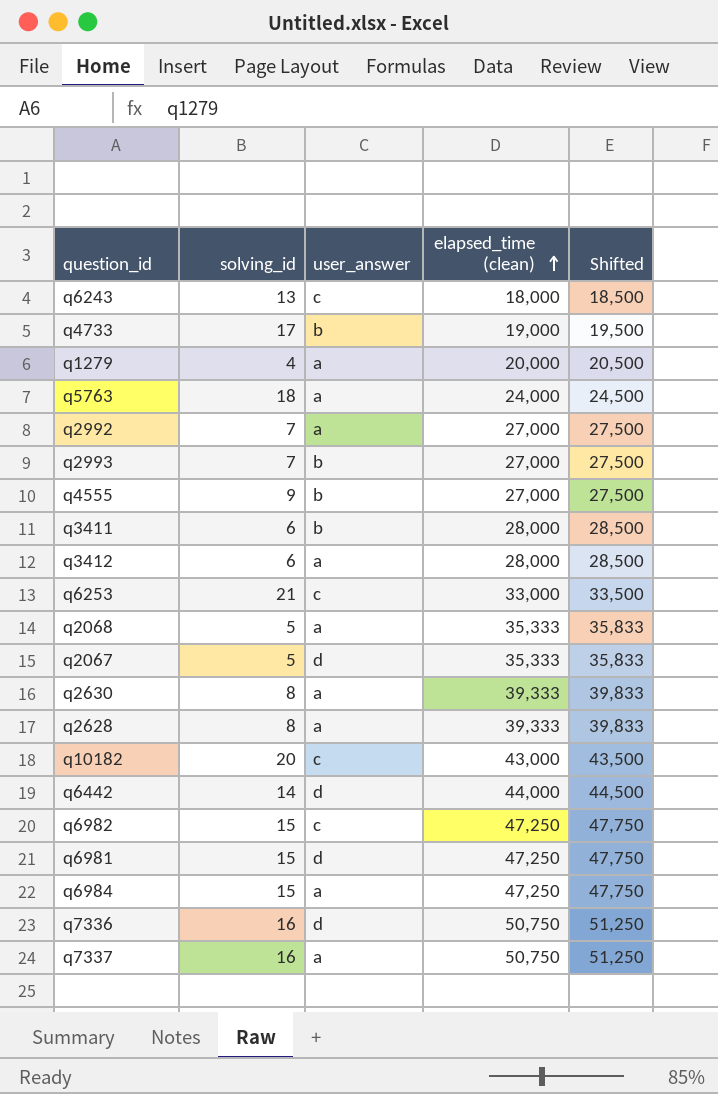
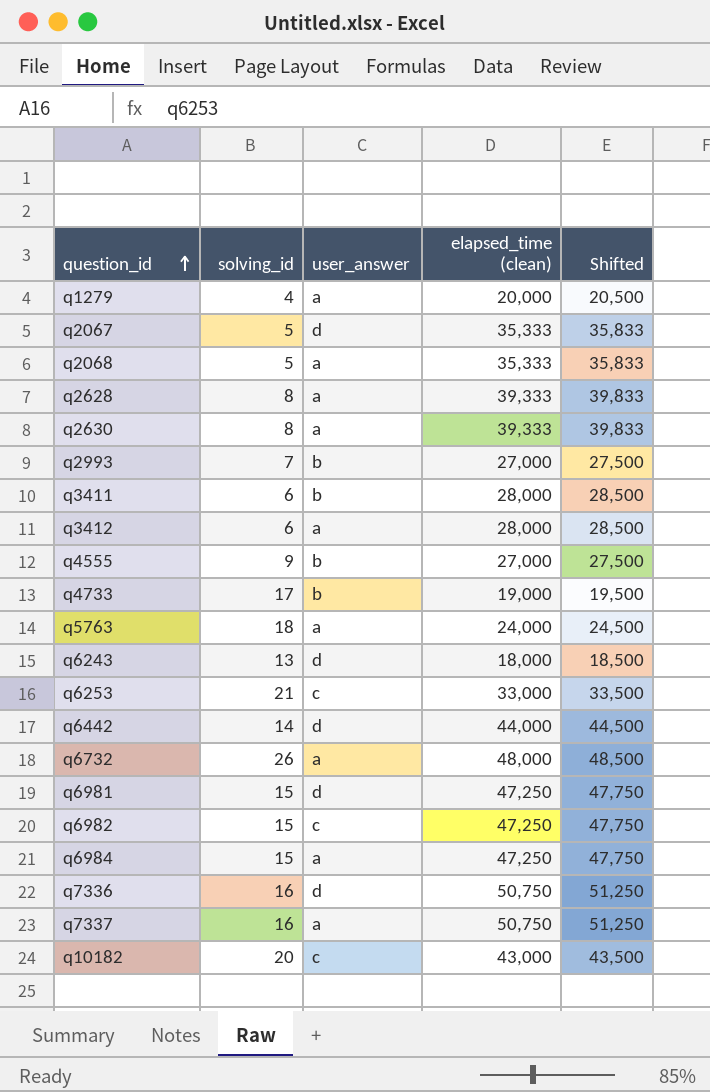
row order: elapsed_time (clean) ascending -> question_id ascending
row q2992: 7 | a | 27,000 | 27,500 -> none
q6243 | user_answer: c -> d
row q6732: none -> 26 | a | 48,000 | 48,500

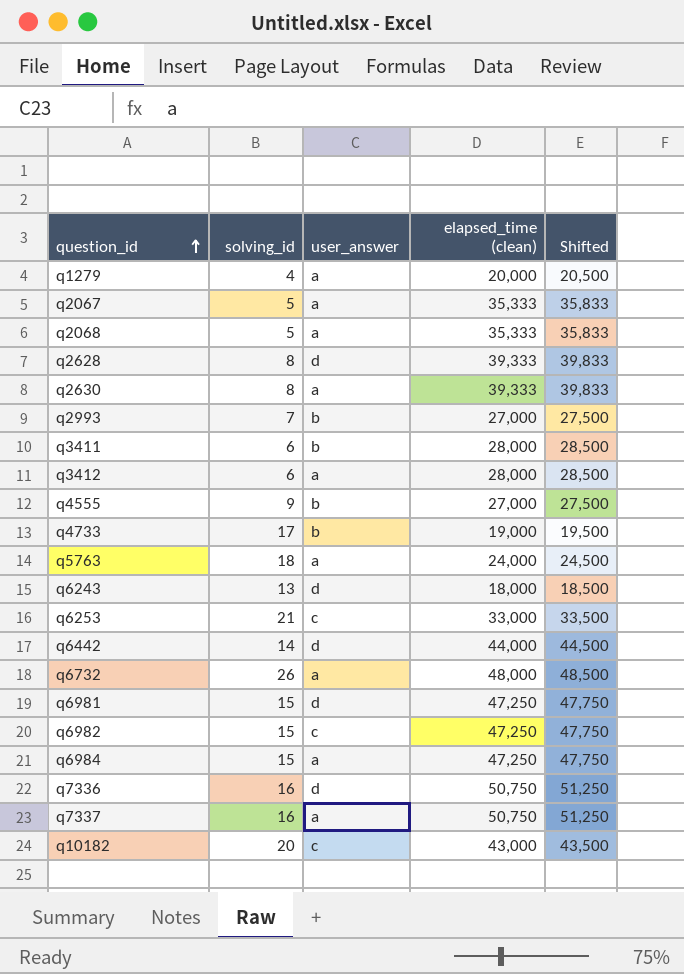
q2067 | user_answer: d -> a
q2628 | user_answer: a -> d

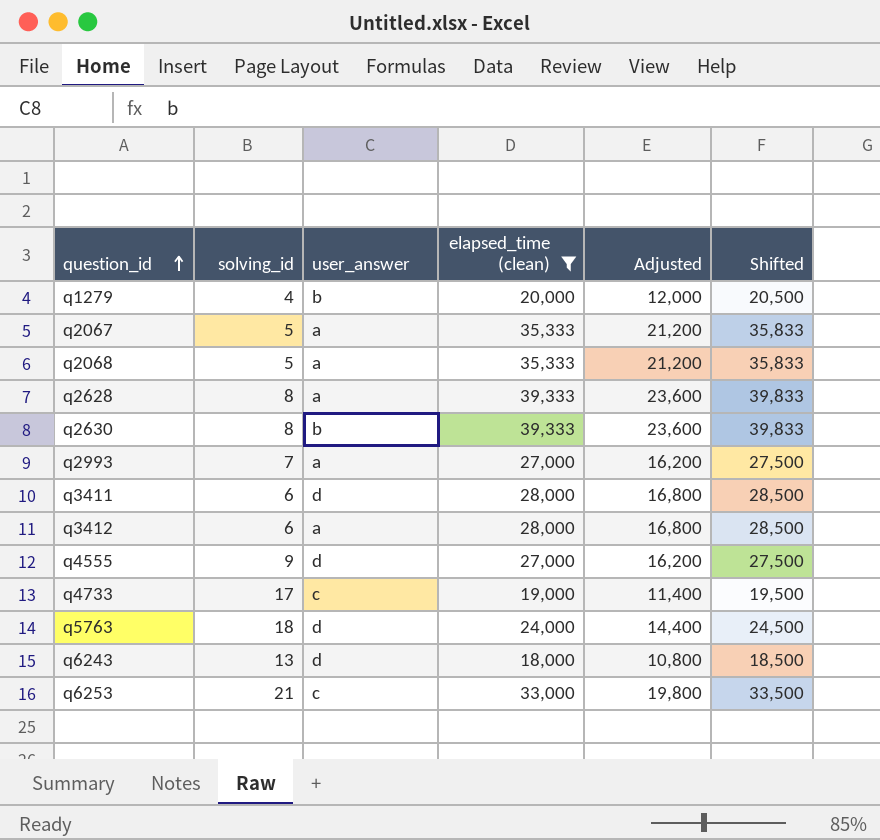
filter: none -> elapsed_time (clean) <= 39,333
column Adjusted | formula: none -> [elapsed_time (clean)] * 0.6
q1279 | user_answer: a -> b
q2628 | user_answer: d -> a
q2630 | user_answer: a -> b
q2993 | user_answer: b -> a
q3411 | user_answer: b -> d
q4555 | user_answer: b -> d
q4733 | user_answer: b -> c
q5763 | user_answer: a -> d

